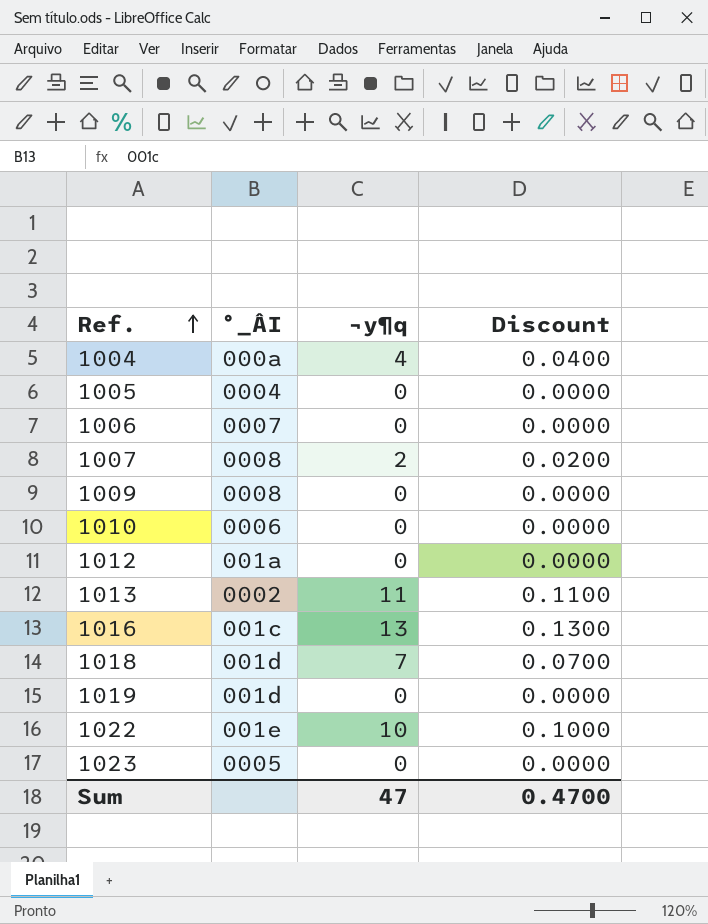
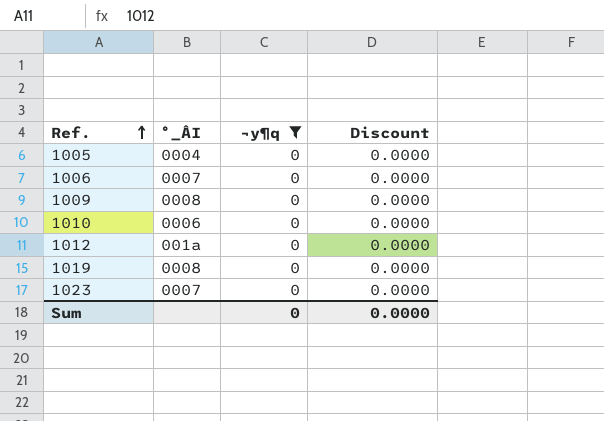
filter: none -> ¬y¶q = 0
1019 | °_ÂI: 001d -> 0008
1023 | °_ÂI: 0005 -> 0007
Sum | ¬y¶q: 47 -> 0
Sum | Discount: 0.4700 -> 0.0000

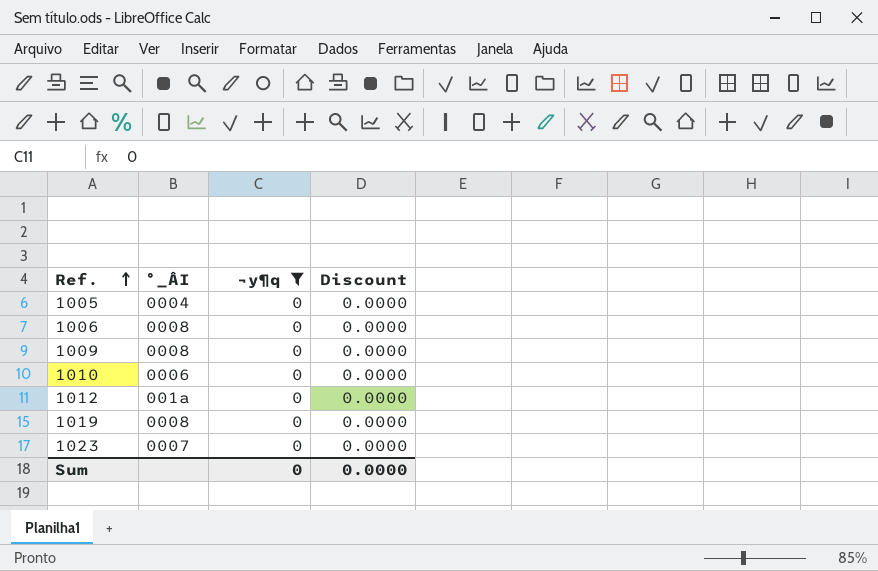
1006 | °_ÂI: 0007 -> 0008

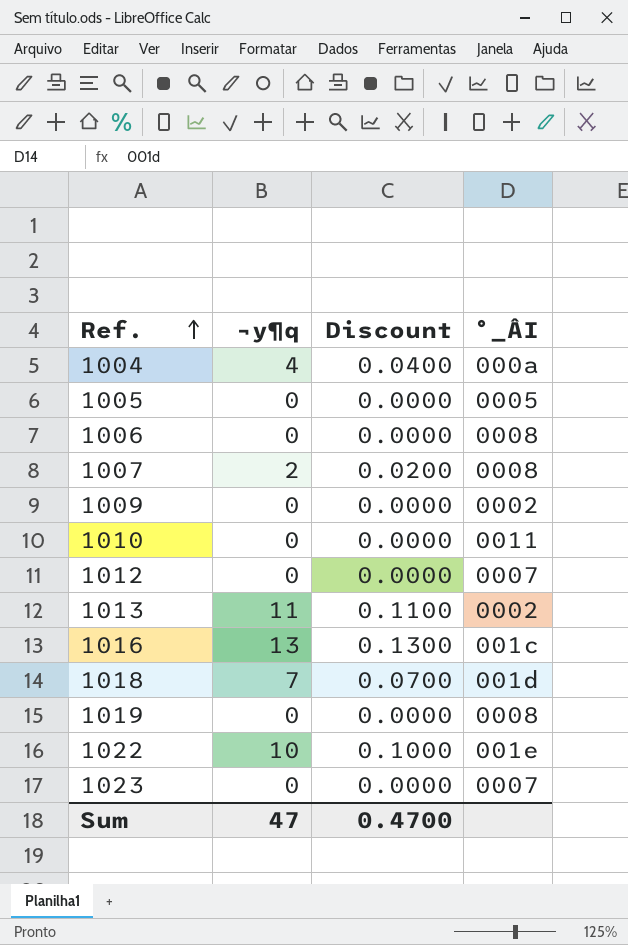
filter: ¬y¶q = 0 -> none
column °_ÂI | position: 2 -> 4
1005 | °_ÂI: 0004 -> 0005
1009 | °_ÂI: 0008 -> 0002
1010 | °_ÂI: 0006 -> 0011
1012 | °_ÂI: 001a -> 0007
Sum | ¬y¶q: 0 -> 47
Sum | Discount: 0.0000 -> 0.4700

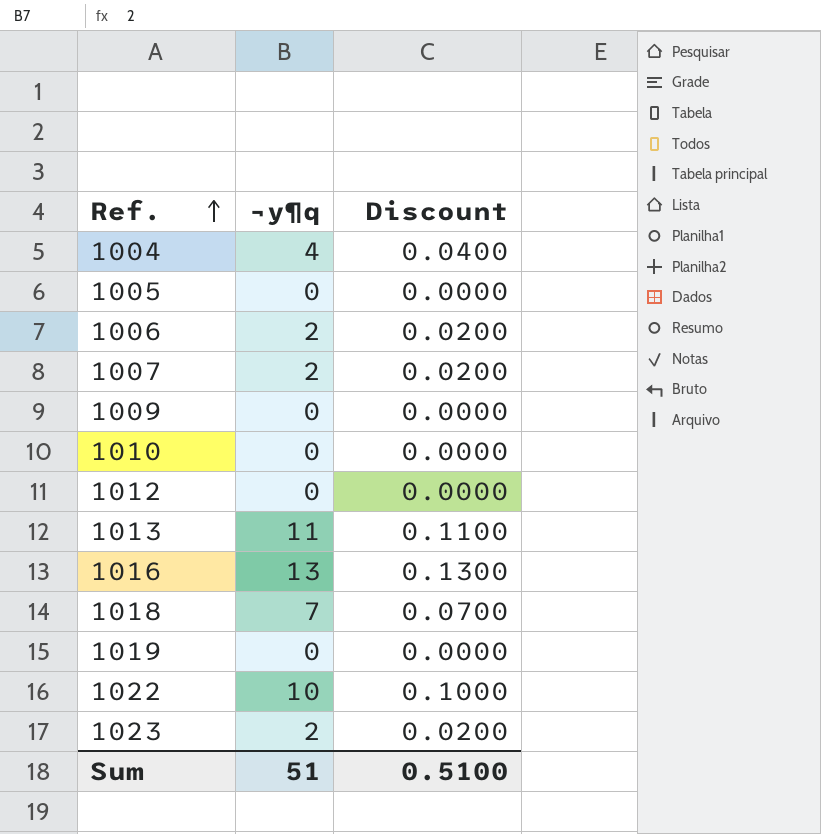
column °_ÂI | position: 4 -> none
1006 | ¬y¶q: 0 -> 2
1006 | Discount: 0.0000 -> 0.0200
1023 | ¬y¶q: 0 -> 2
1023 | Discount: 0.0000 -> 0.0200
Sum | ¬y¶q: 47 -> 51
Sum | Discount: 0.4700 -> 0.5100

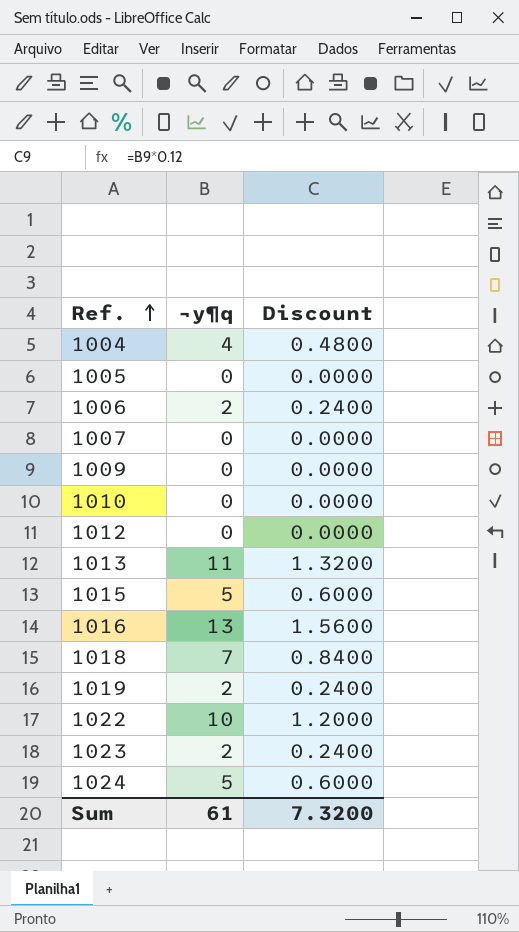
column Discount | formula: [¬y¶q] * 0.01 -> [¬y¶q] * 0.12
1007 | ¬y¶q: 2 -> 0
row 1015: none -> 5 | 0.6000
1019 | ¬y¶q: 0 -> 2
row 1024: none -> 5 | 0.6000
Sum | ¬y¶q: 51 -> 61
Sum | Discount: 0.5100 -> 7.3200

